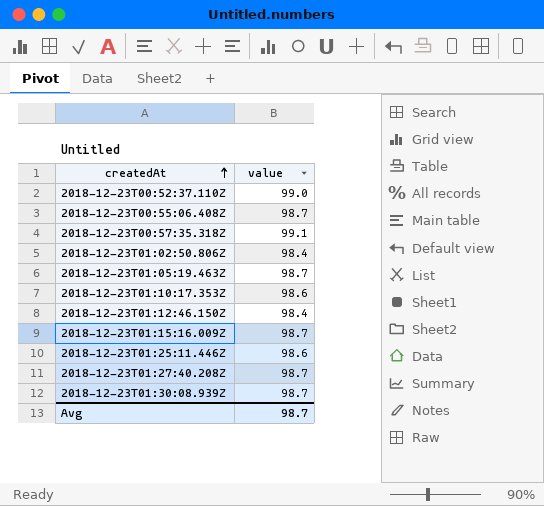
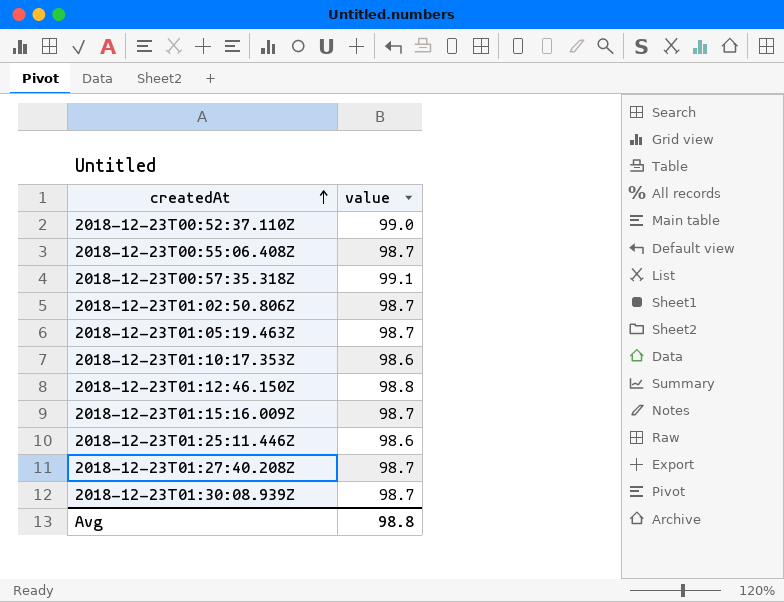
2018-12-23T01:02:50.806Z | value: 98.4 -> 98.7
2018-12-23T01:12:46.150Z | value: 98.4 -> 98.8
Avg | value: 98.7 -> 98.8

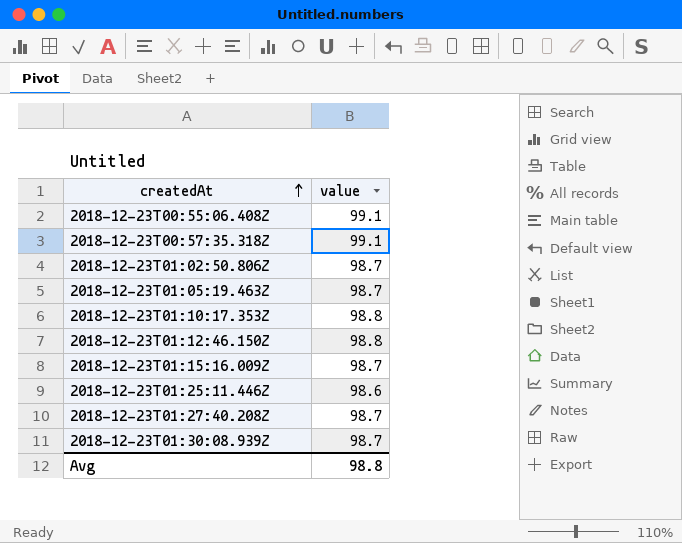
row 2018-12-23T00:52:37.110Z: 99.0 -> none
2018-12-23T00:55:06.408Z | value: 98.7 -> 99.1
2018-12-23T01:10:17.353Z | value: 98.6 -> 98.8

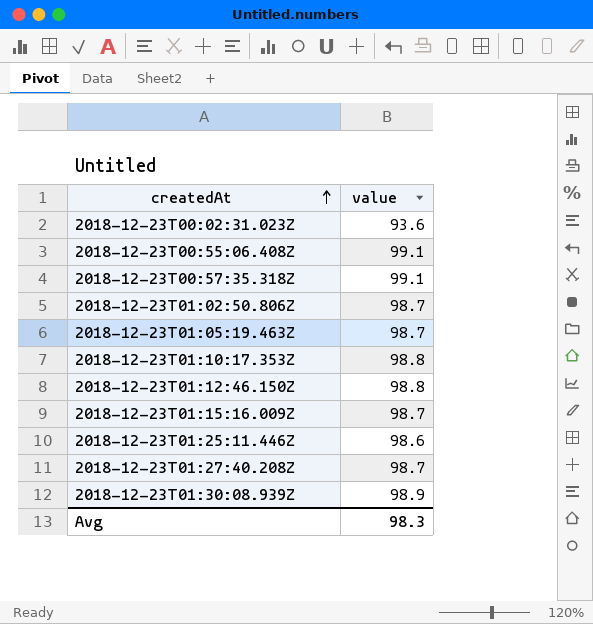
row 2018-12-23T00:02:31.023Z: none -> 93.6
2018-12-23T01:30:08.939Z | value: 98.7 -> 98.9
Avg | value: 98.8 -> 98.3

